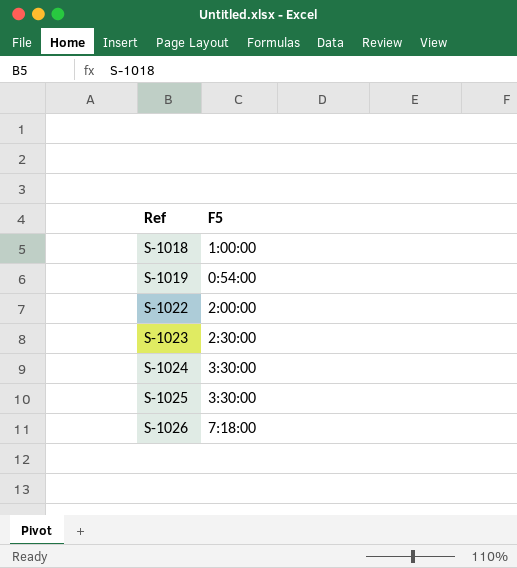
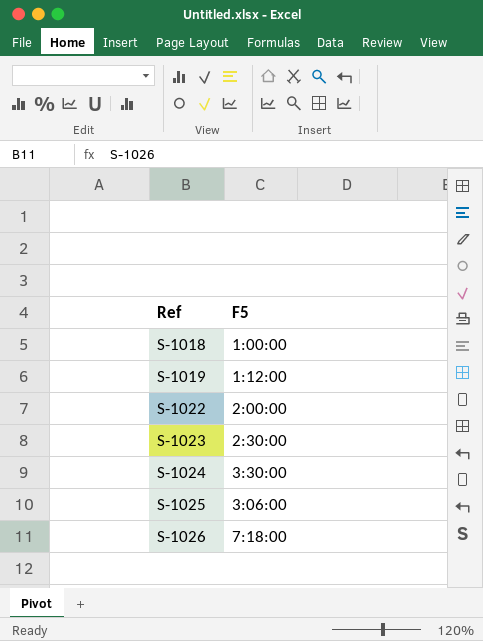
S-1019 | F5: 0:54:00 -> 1:12:00
S-1025 | F5: 3:30:00 -> 3:06:00

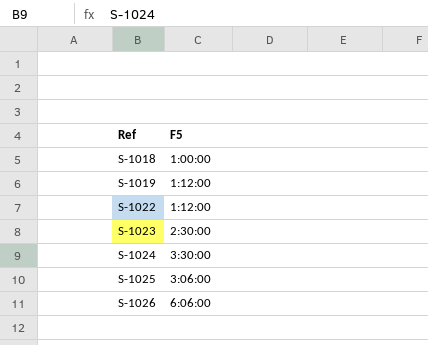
S-1022 | F5: 2:00:00 -> 1:12:00
S-1026 | F5: 7:18:00 -> 6:06:00

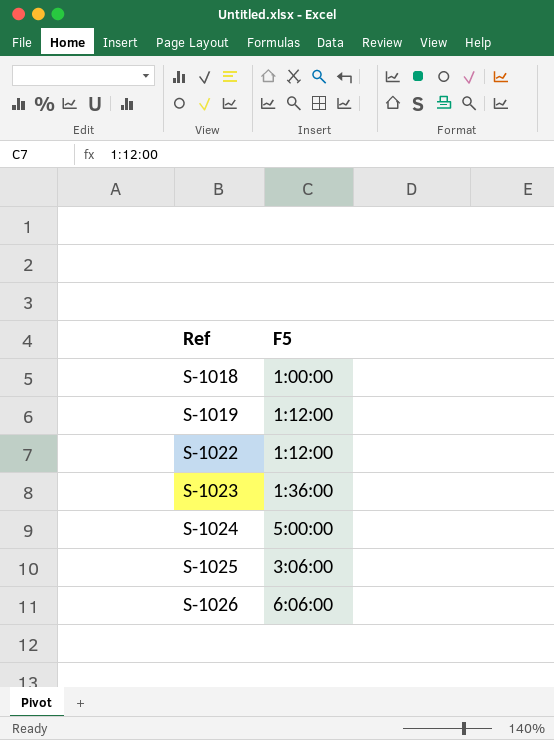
S-1023 | F5: 2:30:00 -> 1:36:00
S-1024 | F5: 3:30:00 -> 5:00:00

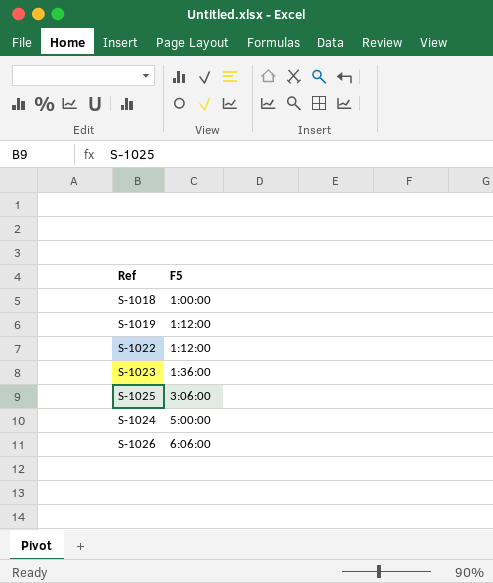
row order: Ref ascending -> F5 ascending

